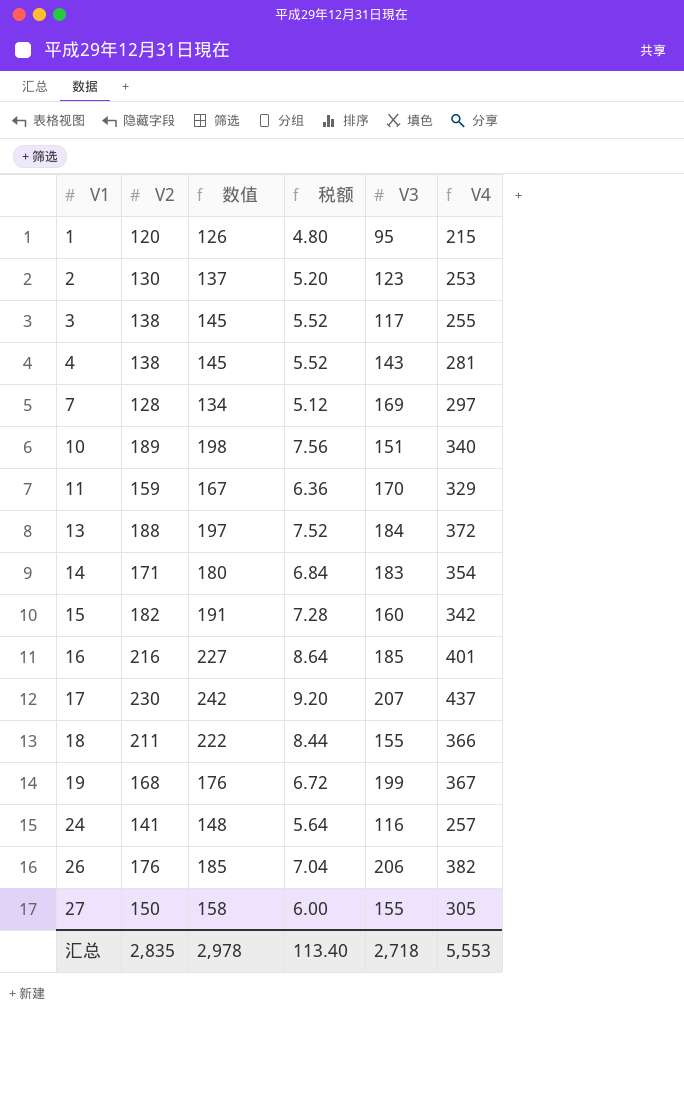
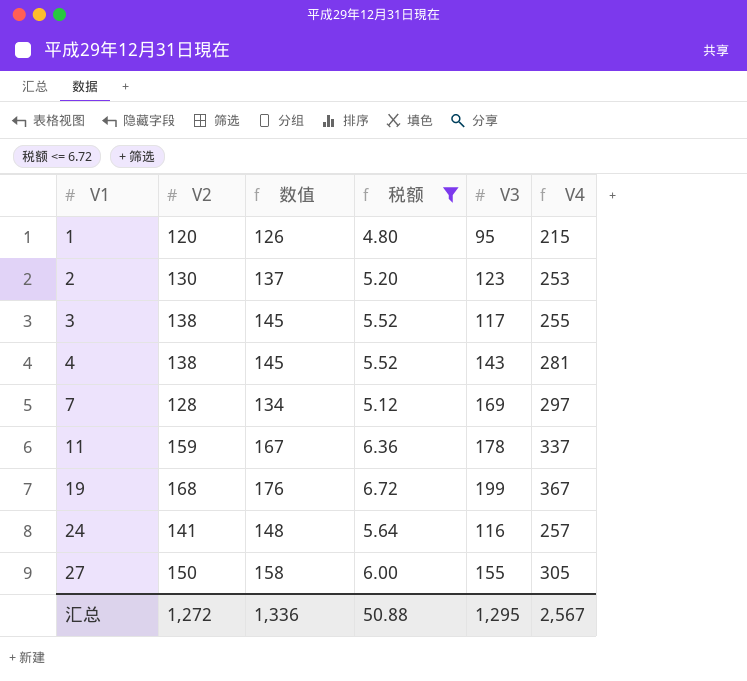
filter: none -> 税额 <= 6.72
11 | V3: 170 -> 178
11 | V4: 329 -> 337
汇总 | V2: 2,835 -> 1,272
汇总 | 数值: 2,978 -> 1,336
汇总 | 税额: 113.40 -> 50.88
汇总 | V3: 2,718 -> 1,295
汇总 | V4: 5,553 -> 2,567

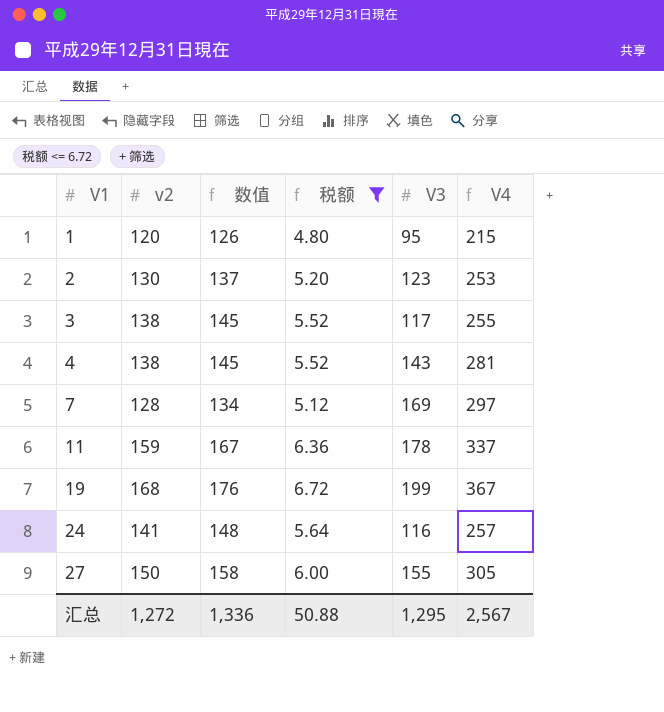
column name: V2 -> v2

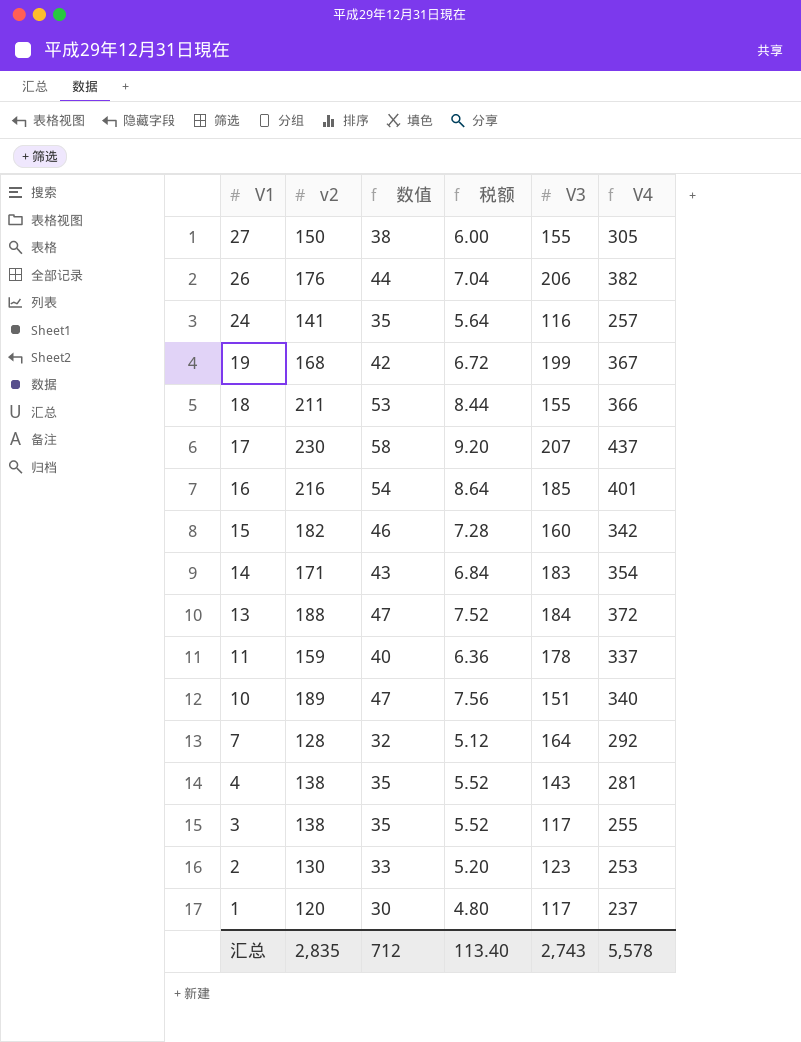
filter: 税额 <= 6.72 -> none
row order: V1 ascending -> V1 descending
column 数值 | formula: [v2] * 1.05 -> [v2] * 0.25
7 | V3: 169 -> 164
7 | V4: 297 -> 292
1 | V3: 95 -> 117
1 | V4: 215 -> 237
汇总 | v2: 1,272 -> 2,835
汇总 | 数值: 1,336 -> 712
汇总 | 税额: 50.88 -> 113.40
汇总 | V3: 1,295 -> 2,743
汇总 | V4: 2,567 -> 5,578

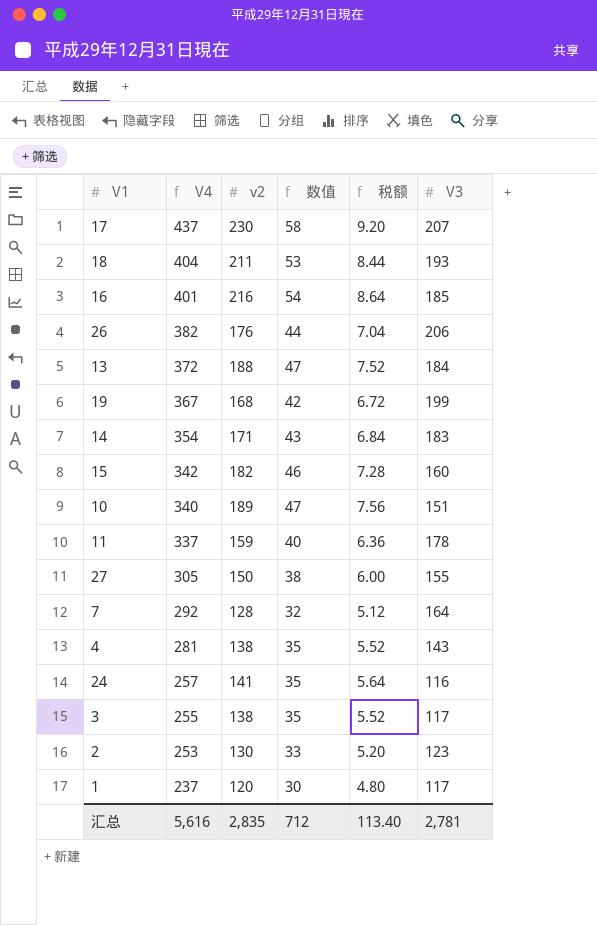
row order: V1 descending -> V4 descending
column V4 | position: 6 -> 2
18 | V4: 366 -> 404
18 | V3: 155 -> 193
汇总 | V4: 5,578 -> 5,616
汇总 | V3: 2,743 -> 2,781

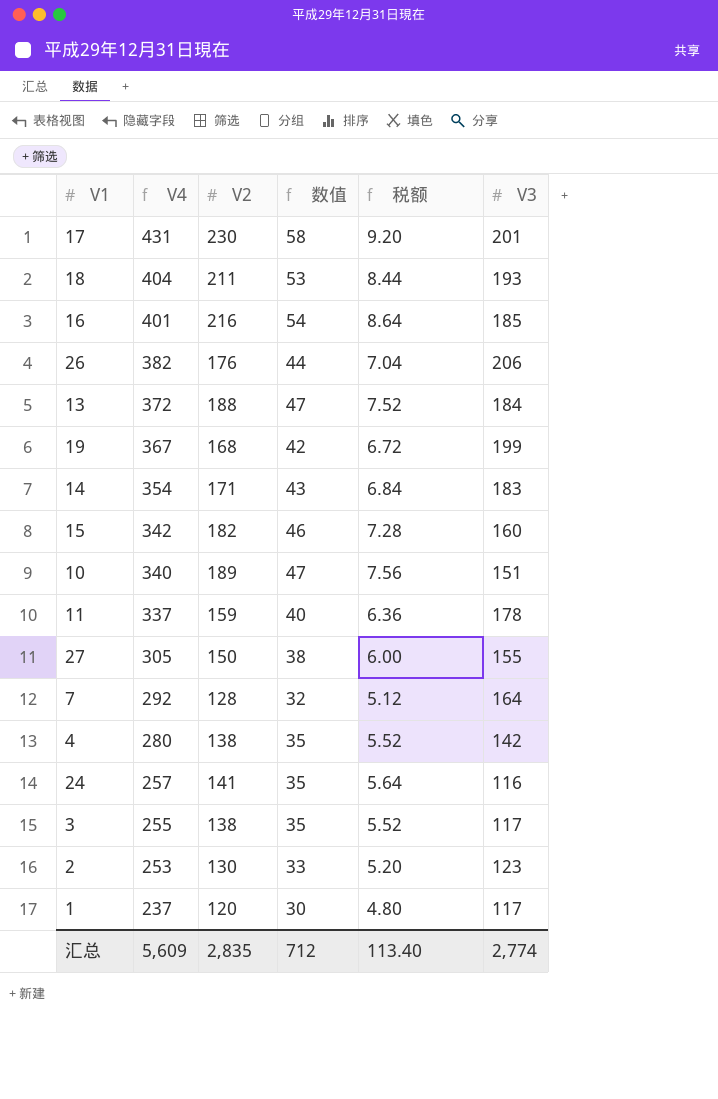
column name: v2 -> V2
17 | V4: 437 -> 431
17 | V3: 207 -> 201
4 | V4: 281 -> 280
4 | V3: 143 -> 142
汇总 | V4: 5,616 -> 5,609
汇总 | V3: 2,781 -> 2,774

